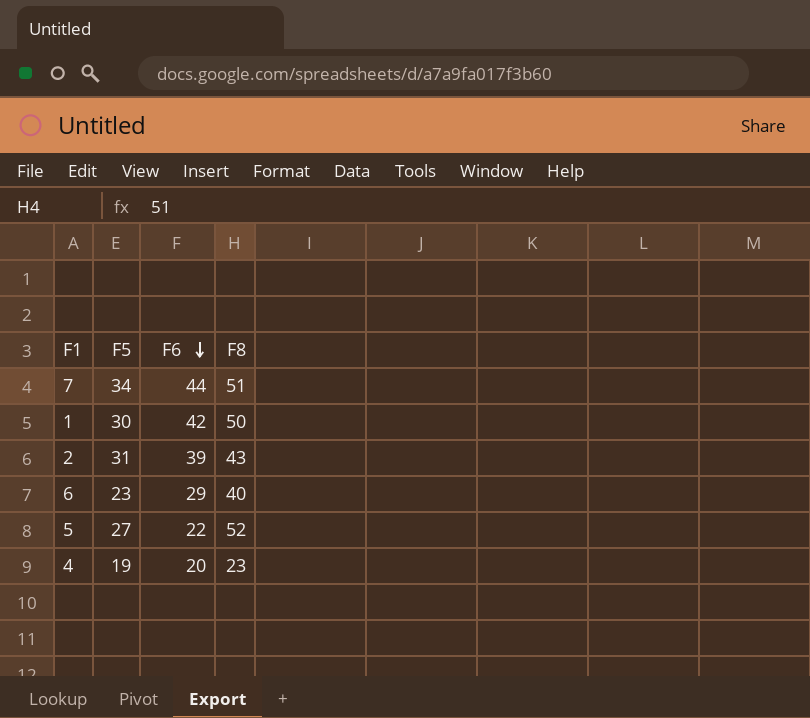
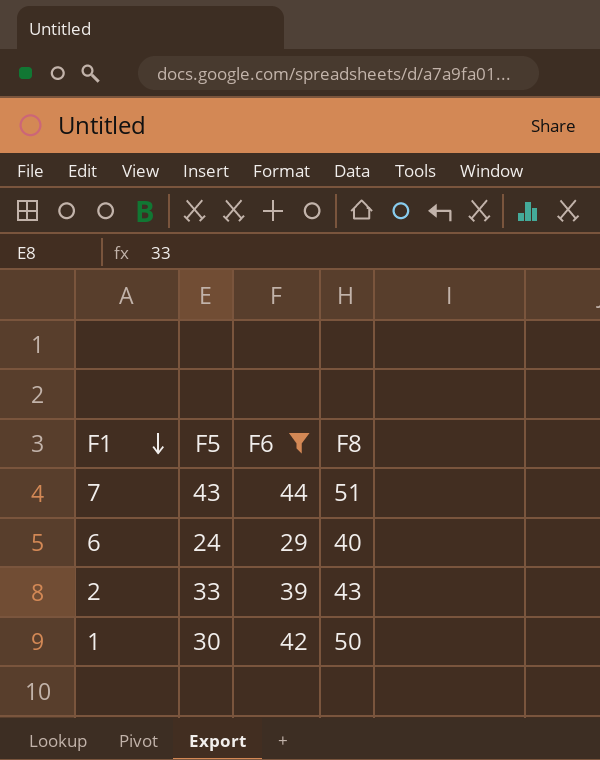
filter: none -> F6 >= 29
row order: F6 descending -> F1 descending
7 | F5: 34 -> 43
6 | F5: 23 -> 24
2 | F5: 31 -> 33

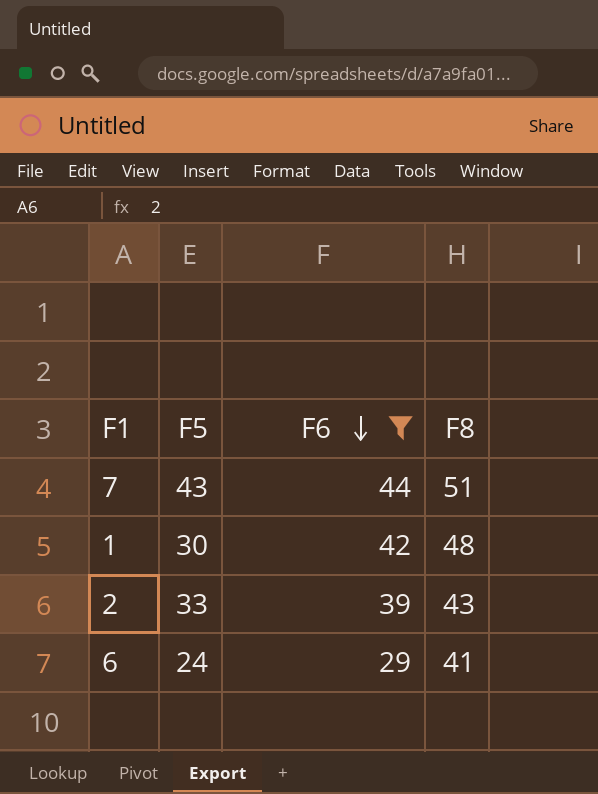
row order: F1 descending -> F6 descending
1 | F8: 50 -> 48
6 | F8: 40 -> 41

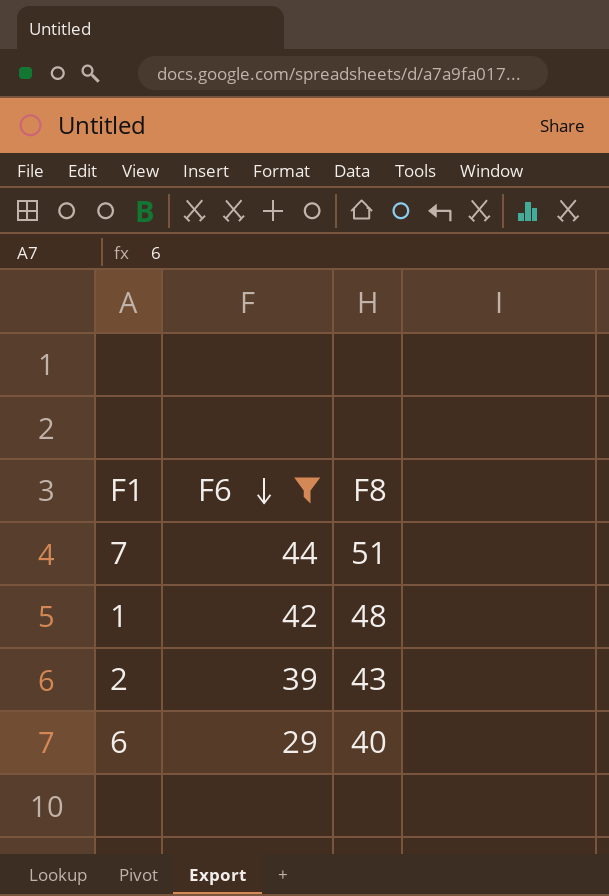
column F5 | position: 2 -> none
6 | F8: 41 -> 40

